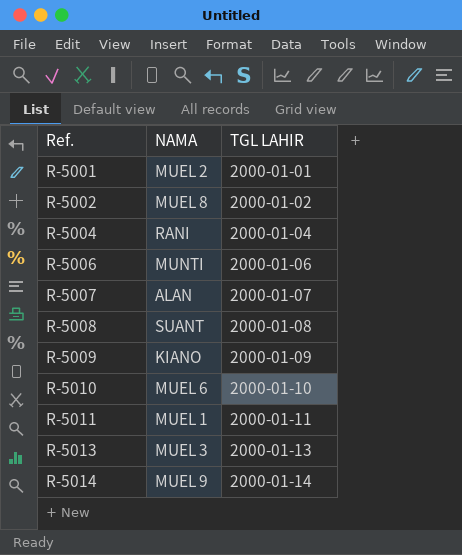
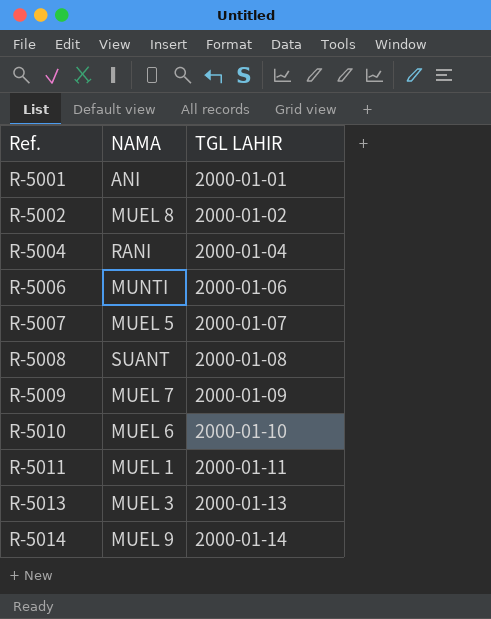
R-5001 | NAMA: MUEL 2 -> ANI
R-5007 | NAMA: ALAN -> MUEL 5
R-5009 | NAMA: KIANO -> MUEL 7

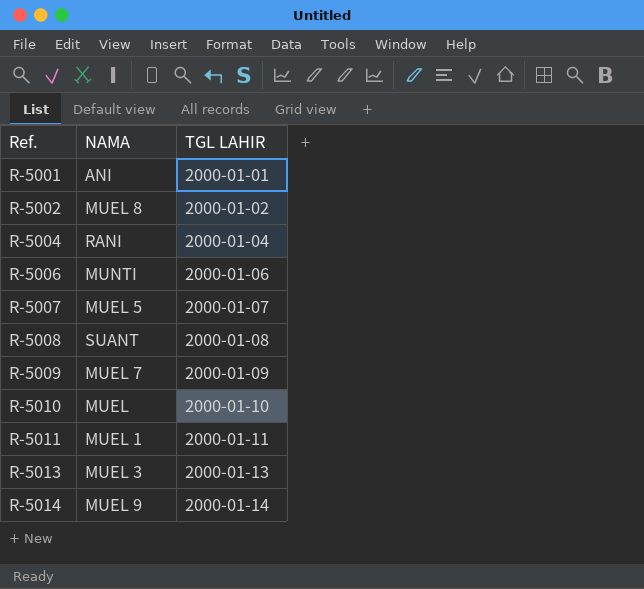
R-5010 | NAMA: MUEL 6 -> MUEL

